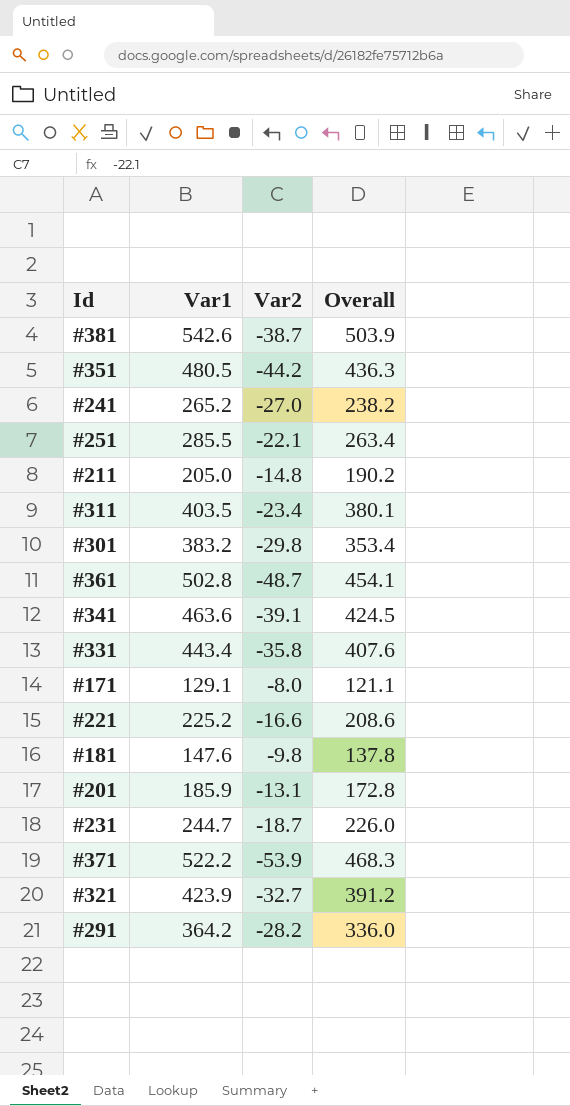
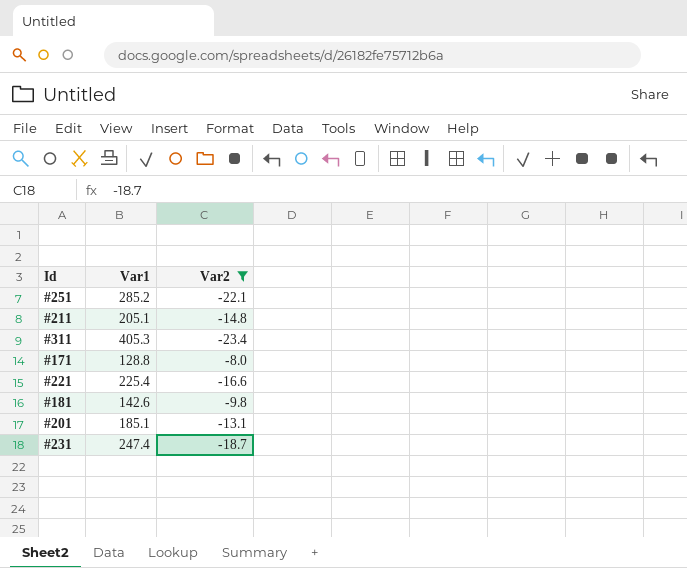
filter: none -> Var2 >= -23.4
column Overall | formula: [Var1] + [Var2] -> none
#251 | Var1: 285.5 -> 285.2
#211 | Var1: 205.0 -> 205.1
#311 | Var1: 403.5 -> 405.3
#171 | Var1: 129.1 -> 128.8
#221 | Var1: 225.2 -> 225.4
#181 | Var1: 147.6 -> 142.6
#201 | Var1: 185.9 -> 185.1
#231 | Var1: 244.7 -> 247.4

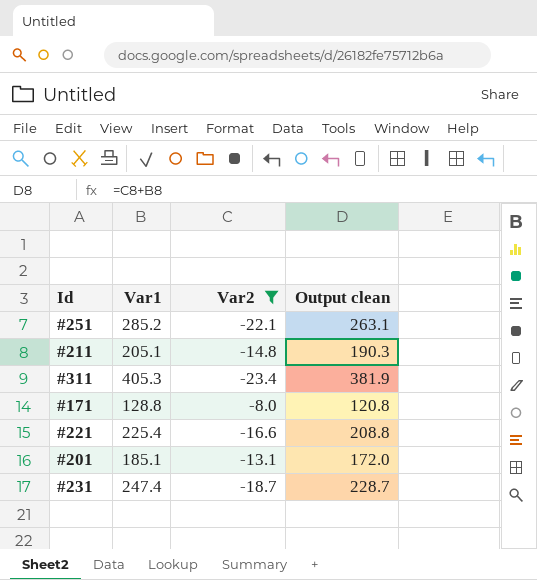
column Output clean | formula: none -> [Var1] + [Var2]
row #181: 142.6 | -9.8 -> none

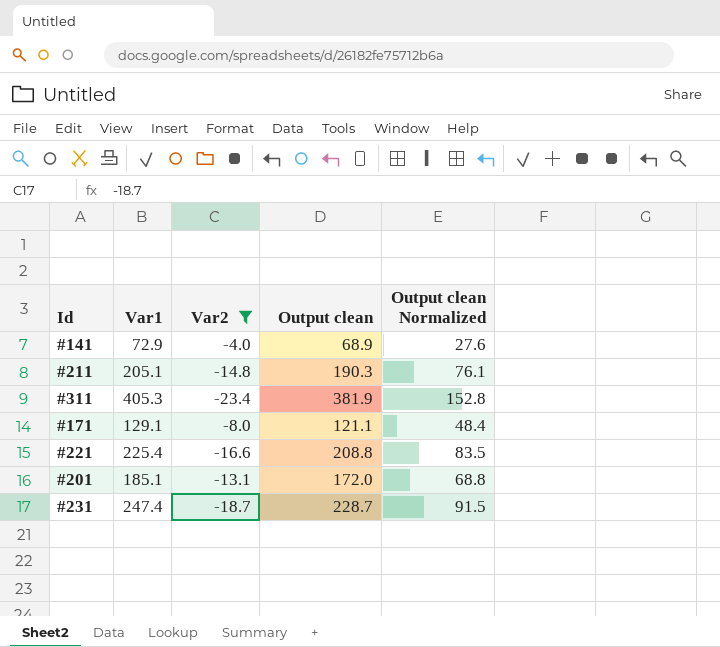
column Output clean Normalized | formula: none -> [Output clean] * 0.4
row #251: 285.2 | -22.1 | 263.1 -> none
row #141: none -> 72.9 | -4.0 | 68.9 | 27.6
#171 | Var1: 128.8 -> 129.1
#171 | Output clean: 120.8 -> 121.1

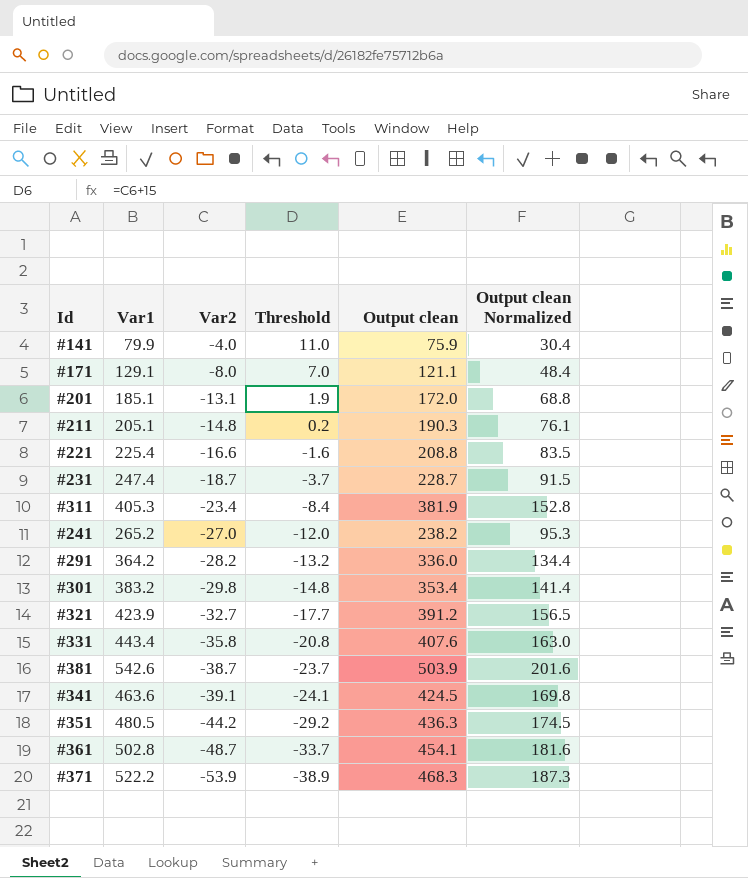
filter: Var2 >= -23.4 -> none
row order: none -> Var2 descending
column Threshold | formula: none -> [Var2] + 15
#141 | Var1: 72.9 -> 79.9
#141 | Output clean: 68.9 -> 75.9
#141 | Output clean Normalized: 27.6 -> 30.4

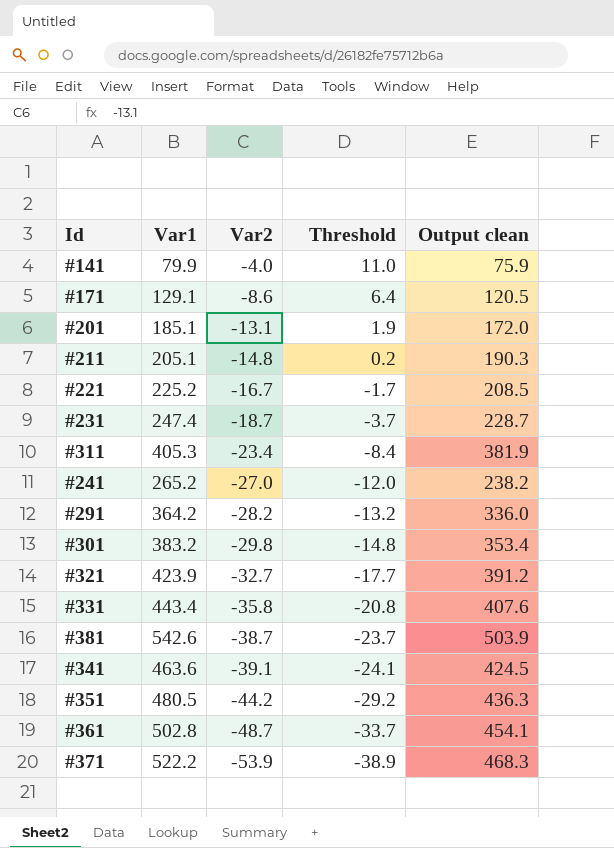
column Output clean Normalized | formula: [Output clean] * 0.4 -> none
#171 | Var2: -8.0 -> -8.6
#171 | Threshold: 7.0 -> 6.4
#171 | Output clean: 121.1 -> 120.5
#221 | Var1: 225.4 -> 225.2
#221 | Var2: -16.6 -> -16.7
#221 | Threshold: -1.6 -> -1.7
#221 | Output clean: 208.8 -> 208.5

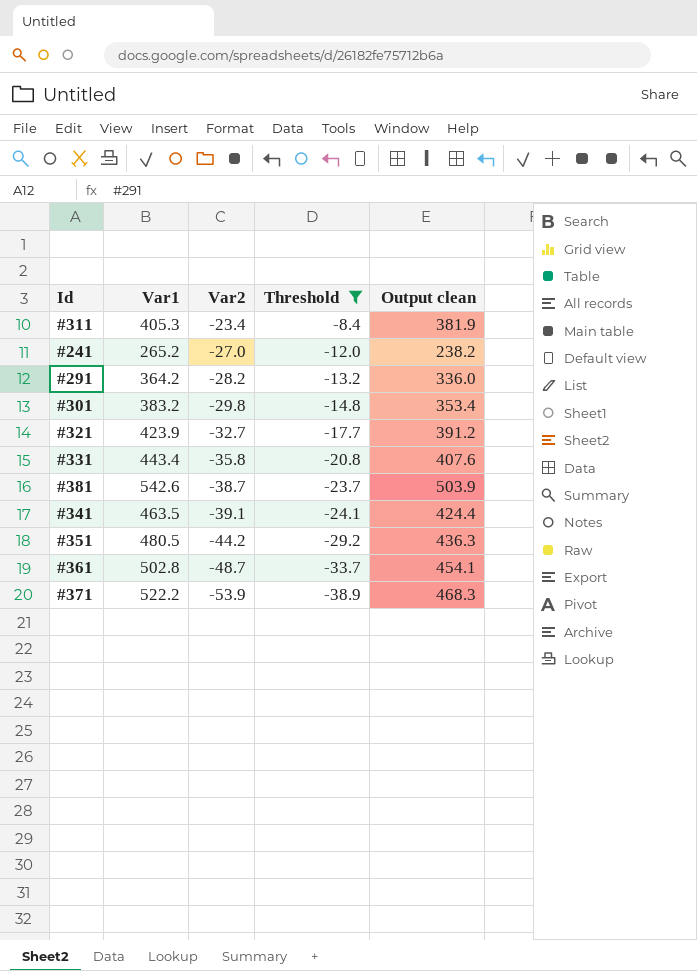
filter: none -> Threshold <= -8.4
#341 | Var1: 463.6 -> 463.5
#341 | Output clean: 424.5 -> 424.4

